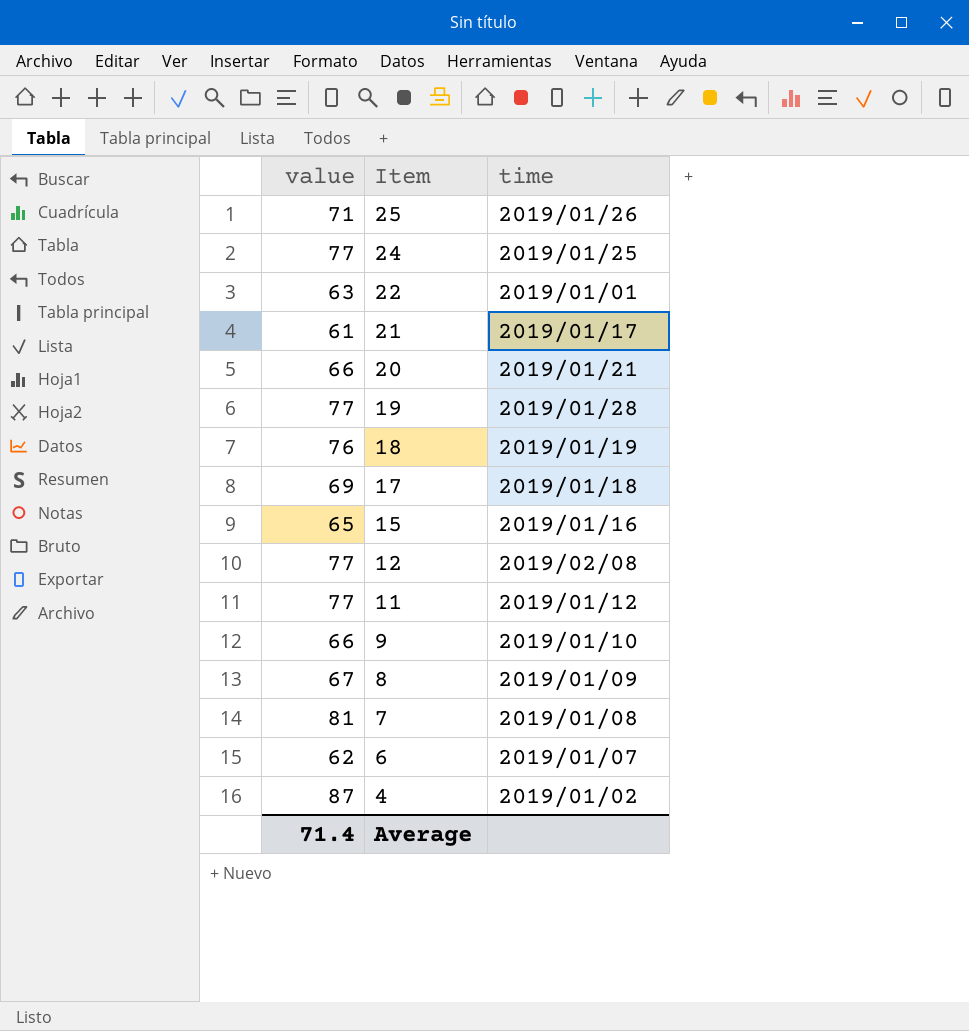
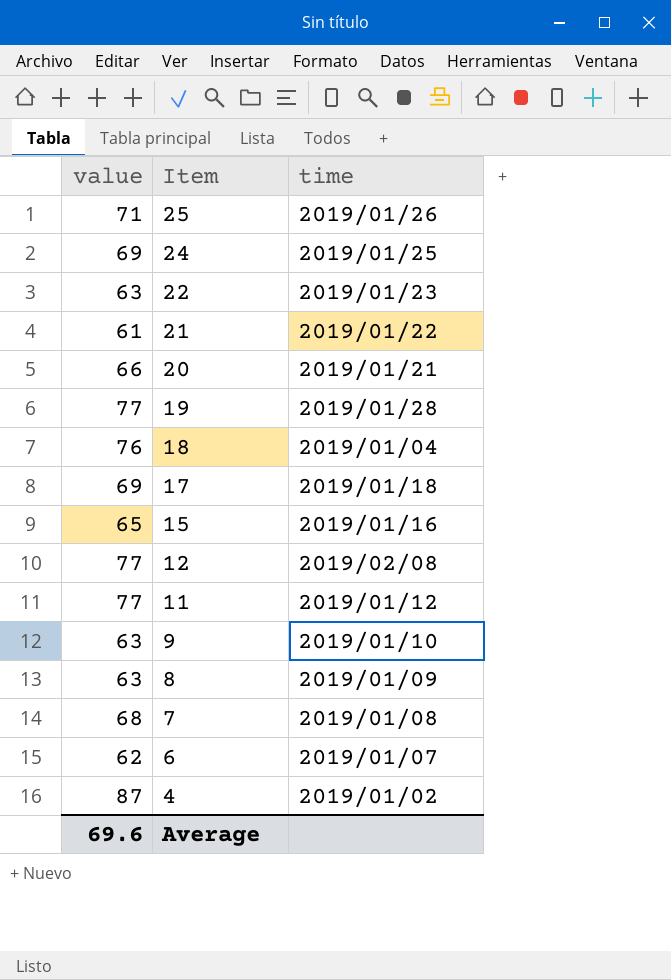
24 | value: 77 -> 69
22 | time: 2019/01/01 -> 2019/01/23
21 | time: 2019/01/17 -> 2019/01/22
18 | time: 2019/01/19 -> 2019/01/04
9 | value: 66 -> 63
8 | value: 67 -> 63
7 | value: 81 -> 68
Average | value: 71.4 -> 69.6

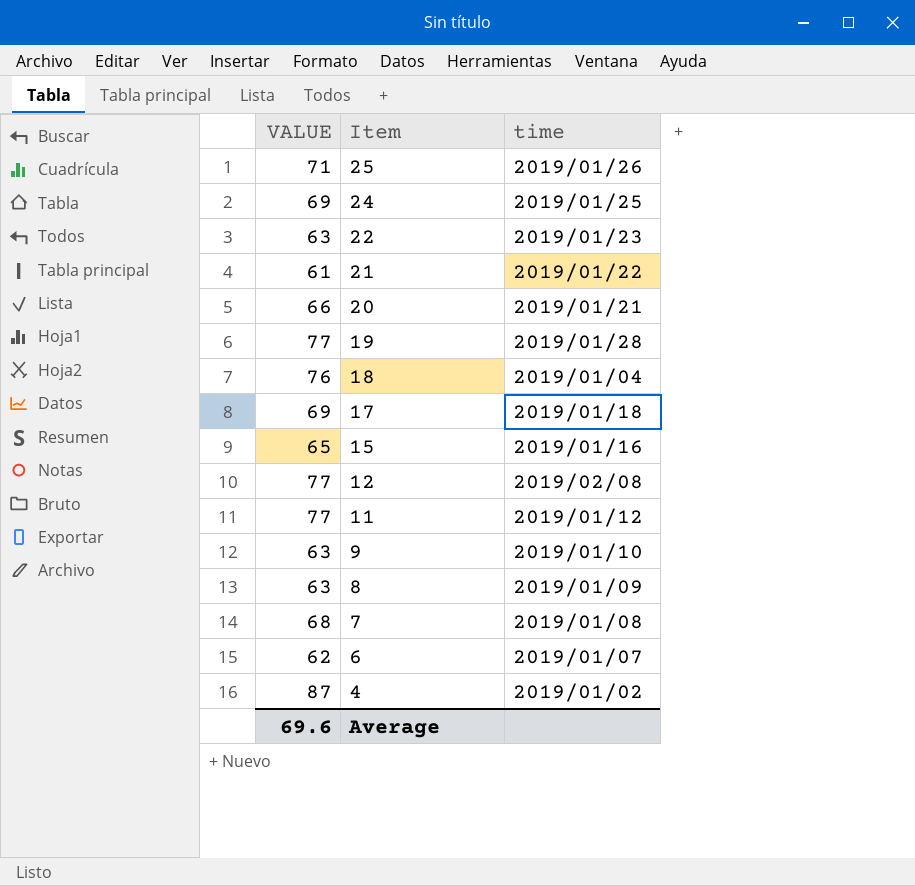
column name: value -> VALUE

